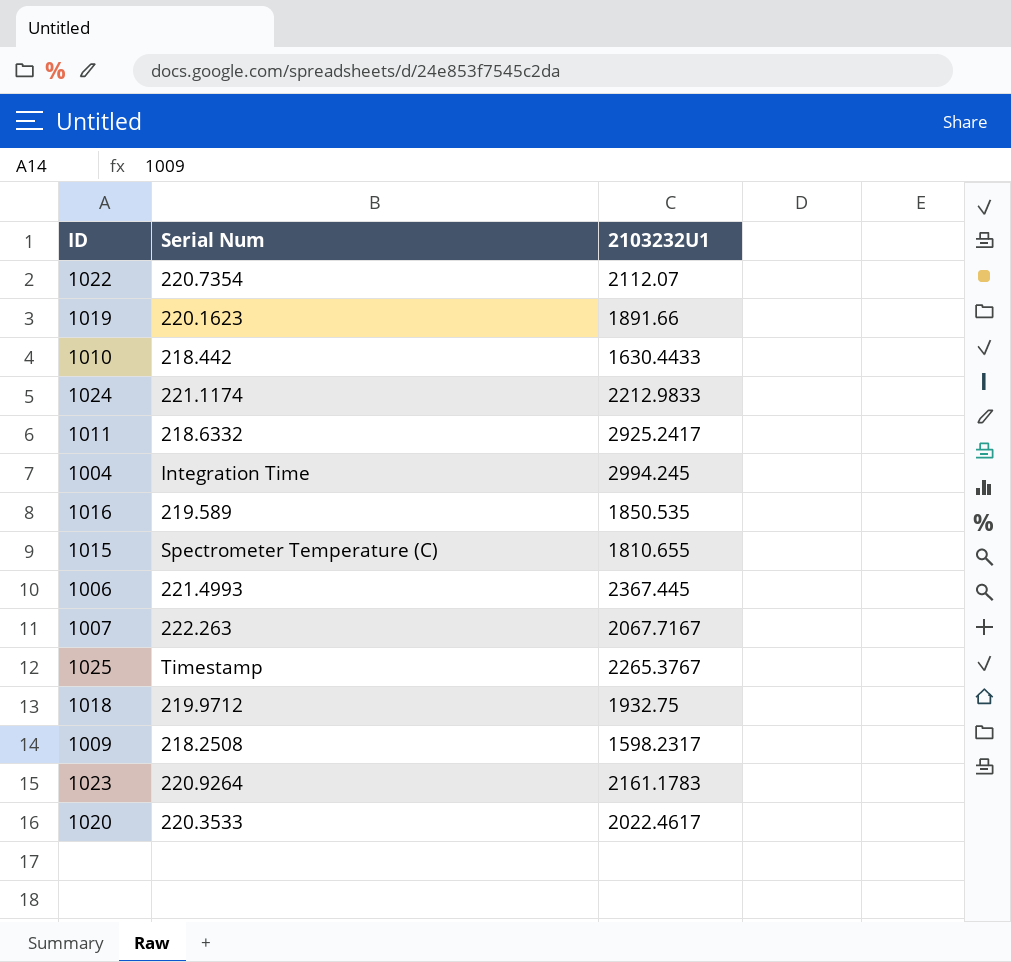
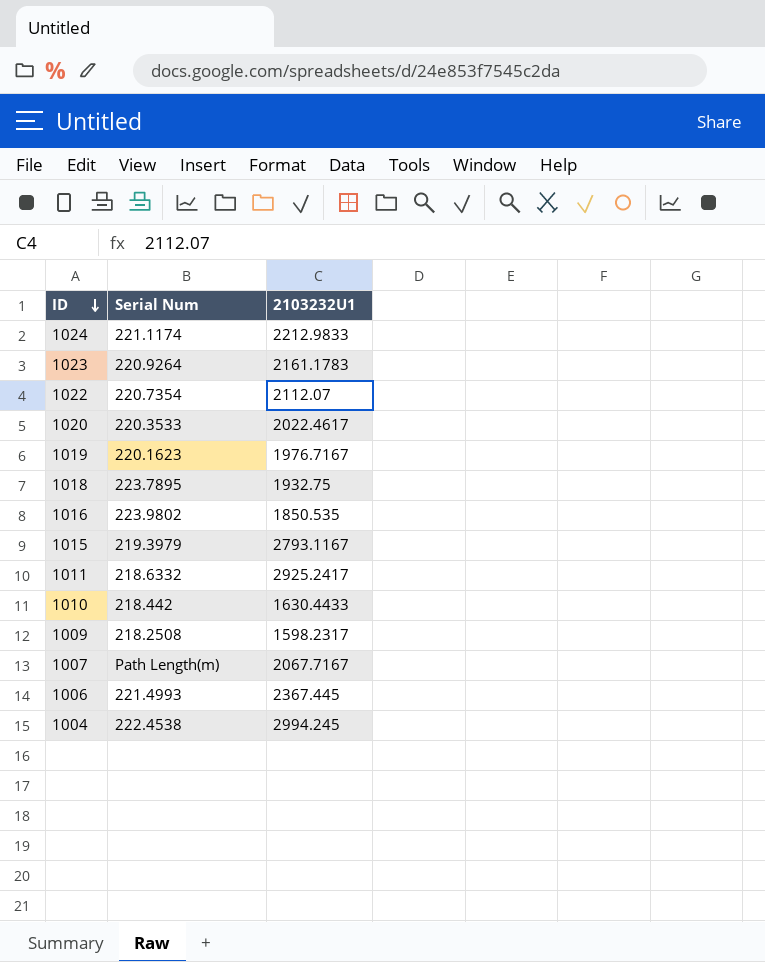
row order: none -> ID descending
row 1025: Timestamp | 2265.3767 -> none
1019 | 2103232U1: 1891.66 -> 1976.7167
1018 | Serial Num: 219.9712 -> 223.7895
1016 | Serial Num: 219.589 -> 223.9802
1015 | Serial Num: Spectrometer Temperature (C) -> 219.3979
1015 | 2103232U1: 1810.655 -> 2793.1167
1007 | Serial Num: 222.263 -> Path Length(m)
1004 | Serial Num: Integration Time -> 222.4538

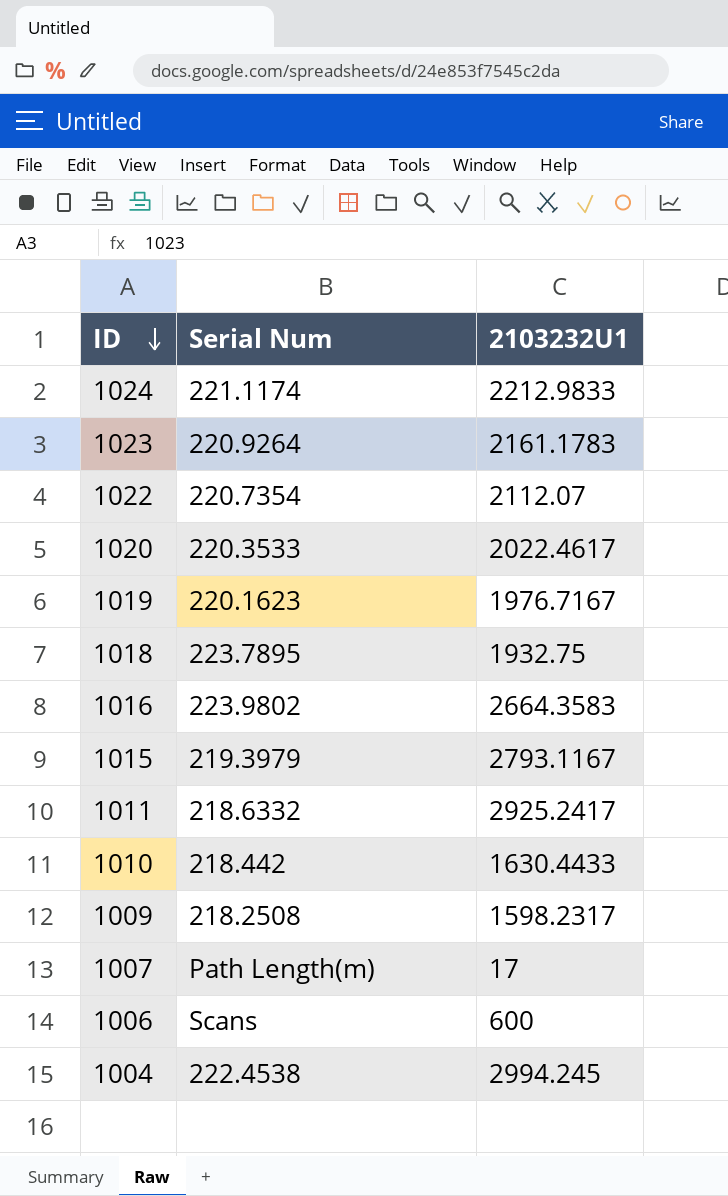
1016 | 2103232U1: 1850.535 -> 2664.3583
1007 | 2103232U1: 2067.7167 -> 17
1006 | Serial Num: 221.4993 -> Scans
1006 | 2103232U1: 2367.445 -> 600

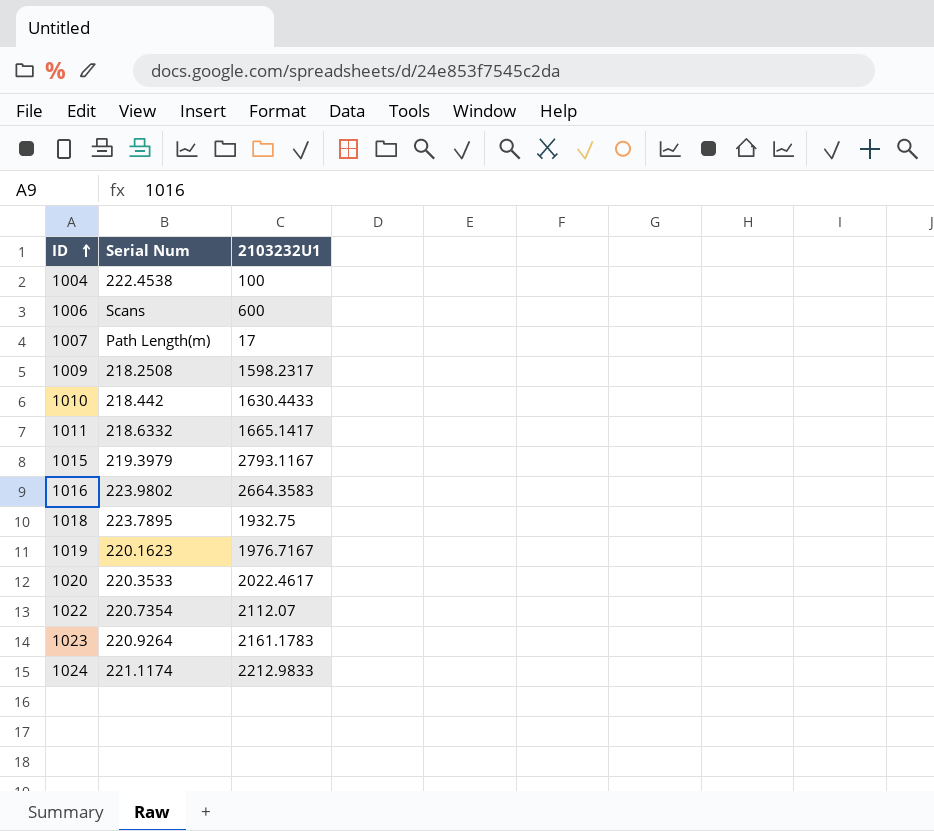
row order: ID descending -> ID ascending
1004 | 2103232U1: 2994.245 -> 100
1011 | 2103232U1: 2925.2417 -> 1665.1417

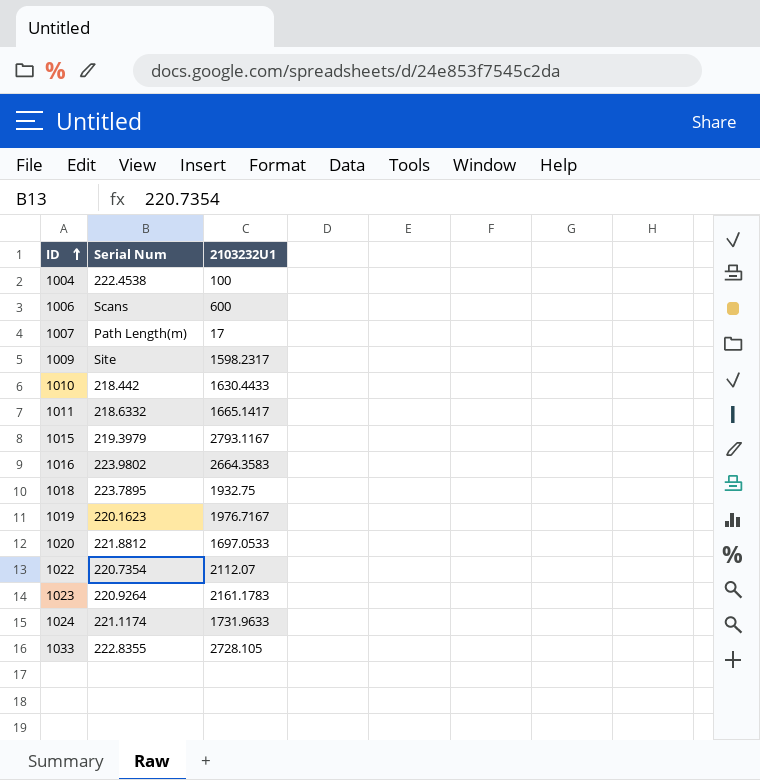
1009 | Serial Num: 218.2508 -> Site
1020 | Serial Num: 220.3533 -> 221.8812
1020 | 2103232U1: 2022.4617 -> 1697.0533
1024 | 2103232U1: 2212.9833 -> 1731.9633
row 1033: none -> 222.8355 | 2728.105

